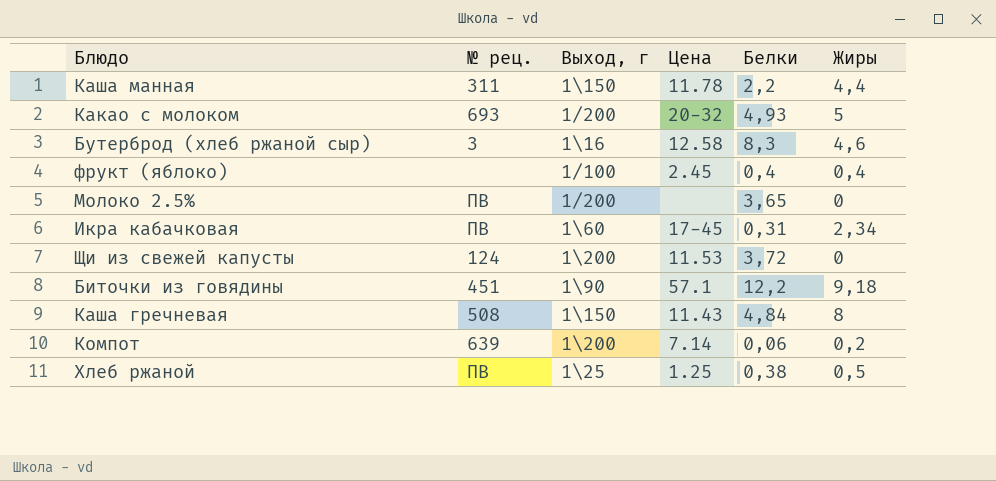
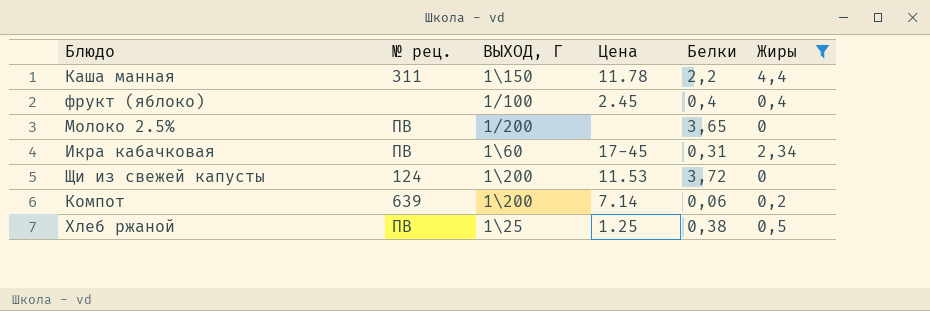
filter: none -> Жиры <= 4,4
column name: Выход, г -> ВЫХОД, Г

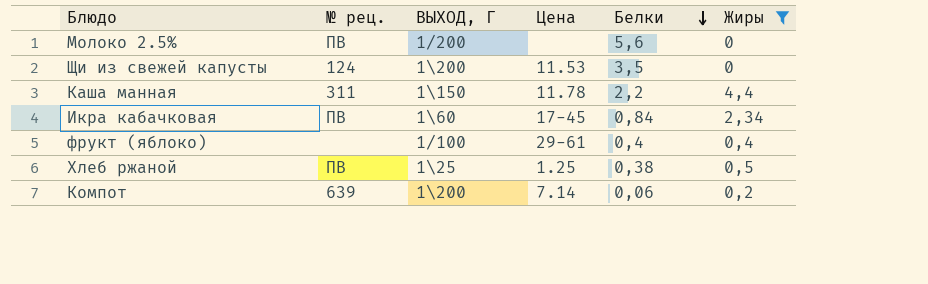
row order: none -> Белки descending
Молоко 2.5% | Белки: 3,65 -> 5,6
Щи из свежей капусты | Белки: 3,72 -> 3,5
Икра кабачковая | Белки: 0,31 -> 0,84
фрукт (яблоко) | Цена: 2.45 -> 29-61

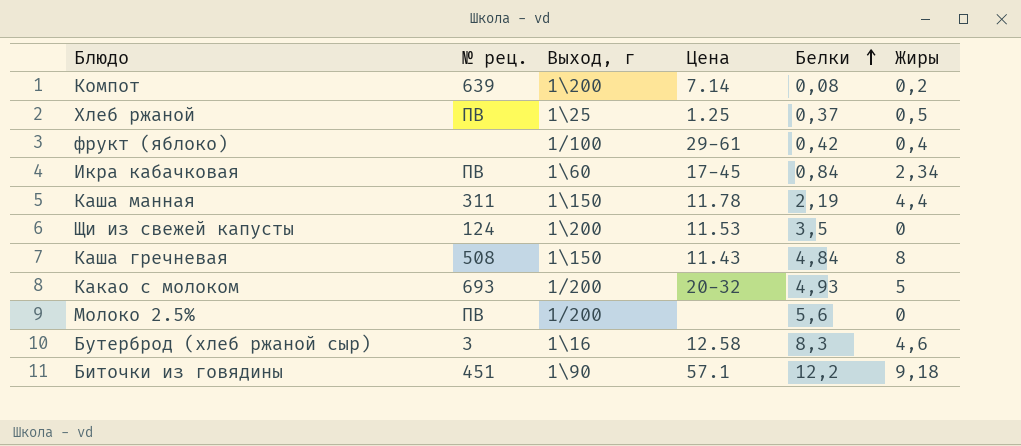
filter: Жиры <= 4,4 -> none
row order: Белки descending -> Белки ascending
column name: ВЫХОД, Г -> Выход, г
Компот | Белки: 0,06 -> 0,08
Хлеб ржаной | Белки: 0,38 -> 0,37
фрукт (яблоко) | Белки: 0,4 -> 0,42
Каша манная | Белки: 2,2 -> 2,19

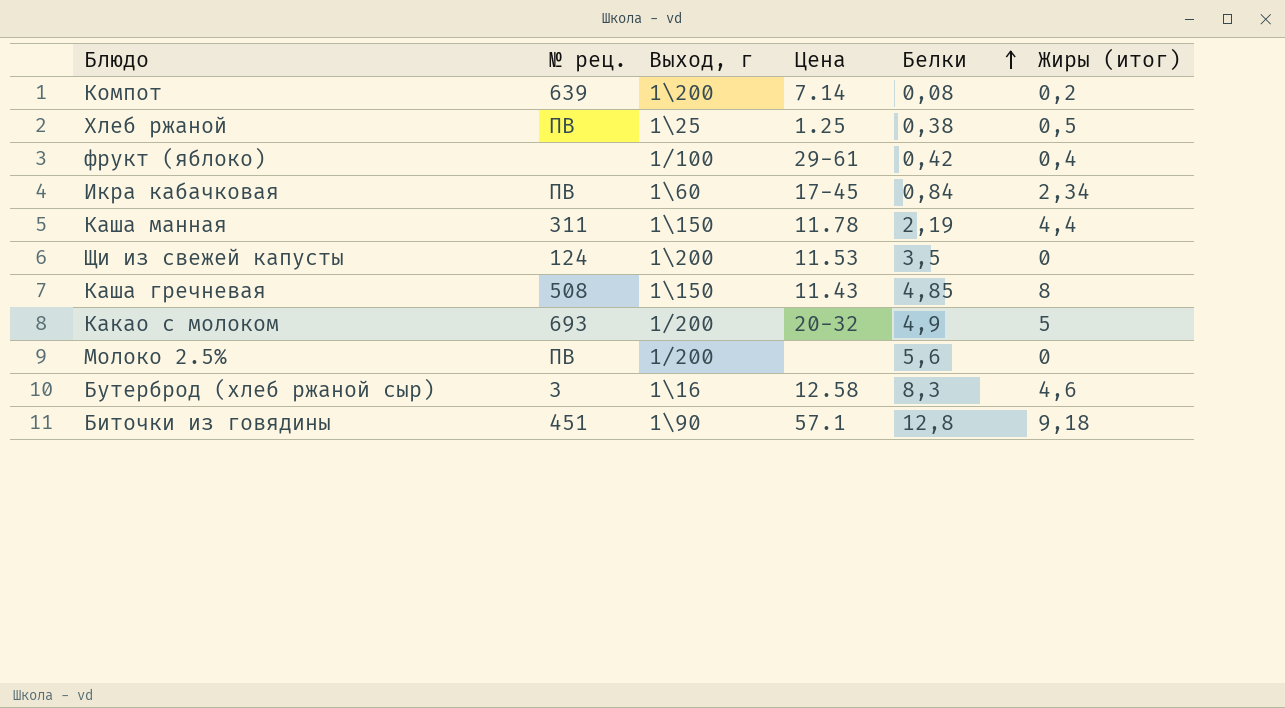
column name: Жиры -> Жиры (итог)
Хлеб ржаной | Белки: 0,37 -> 0,38
Каша гречневая | Белки: 4,84 -> 4,85
Какао с молоком | Белки: 4,93 -> 4,9
Биточки из говядины | Белки: 12,2 -> 12,8

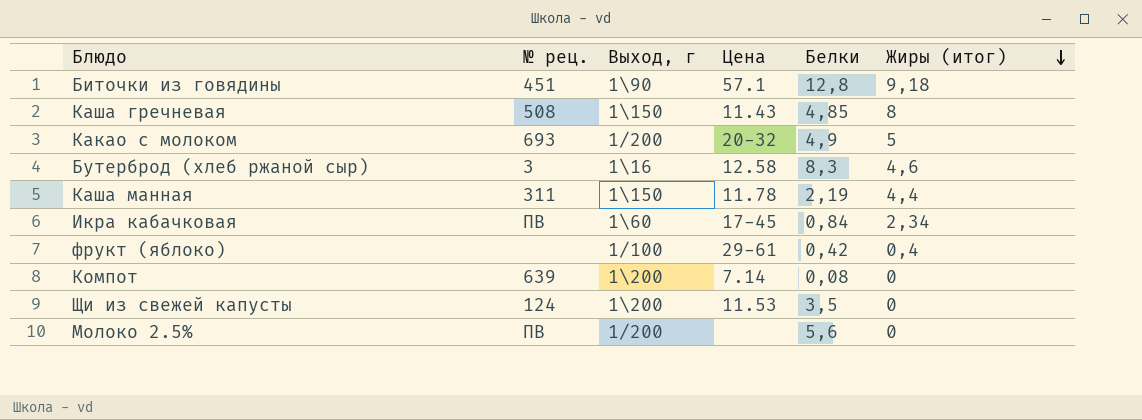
row order: Белки ascending -> Жиры (итог) descending
row Хлеб ржаной: ПВ | 1\25 | 1.25 | 0,38 | 0,5 -> none
Компот | Жиры (итог): 0,2 -> 0

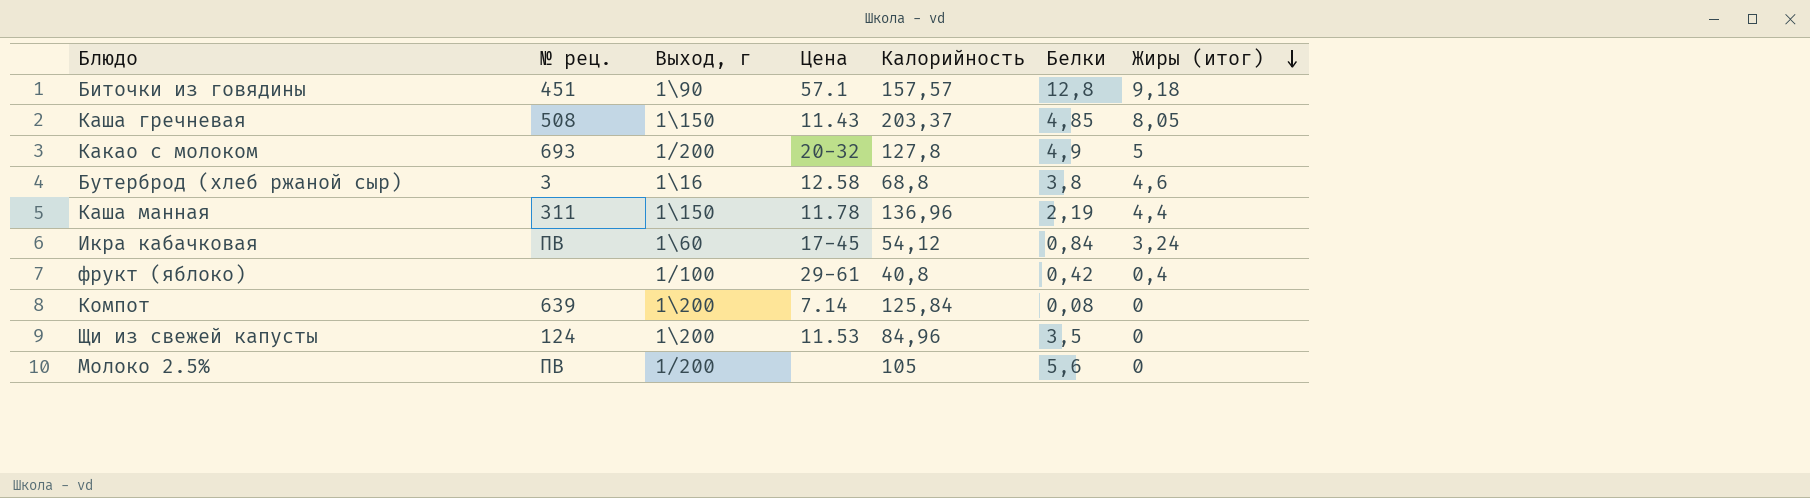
column Калорийность | position: none -> 5
Каша гречневая | Жиры (итог): 8 -> 8,05
Бутерброд (хлеб ржаной сыр) | Белки: 8,3 -> 3,8
Икра кабачковая | Жиры (итог): 2,34 -> 3,24

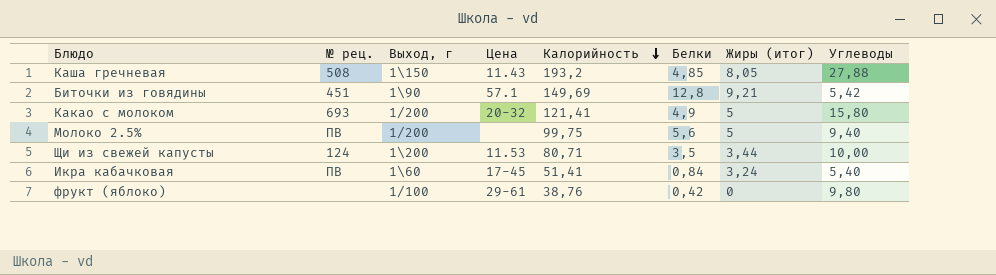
row order: Жиры (итог) descending -> Калорийность descending
column Углеводы | position: none -> 8
row Бутерброд (хлеб ржаной сыр): 3 | 1\16 | 12.58 | 68,8 | 3,8 | 4,6 -> none
row Каша манная: 311 | 1\150 | 11.78 | 136,96 | 2,19 | 4,4 -> none
row Компот: 639 | 1\200 | 7.14 | 125,84 | 0,08 | 0 -> none
Каша гречневая | Калорийность: 203,37 -> 193,2
Биточки из говядины | Калорийность: 157,57 -> 149,69
Биточки из говядины | Жиры (итог): 9,18 -> 9,21
Какао с молоком | Калорийность: 127,8 -> 121,41
Молоко 2.5% | Калорийность: 105 -> 99,75
Молоко 2.5% | Жиры (итог): 0 -> 5
Щи из свежей капусты | Калорийность: 84,96 -> 80,71
Щи из свежей капусты | Жиры (итог): 0 -> 3,44
Икра кабачковая | Калорийность: 54,12 -> 51,41
фрукт (яблоко) | Калорийность: 40,8 -> 38,76
фрукт (яблоко) | Жиры (итог): 0,4 -> 0

